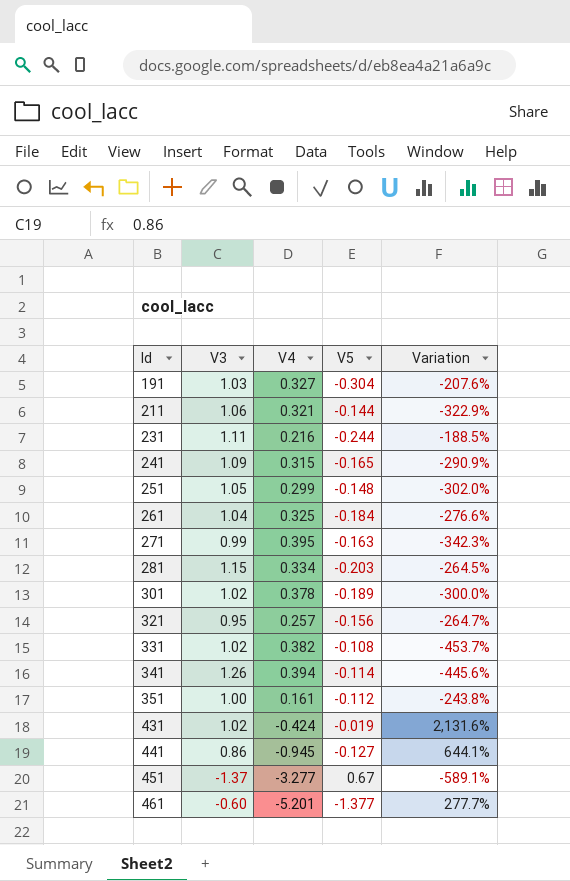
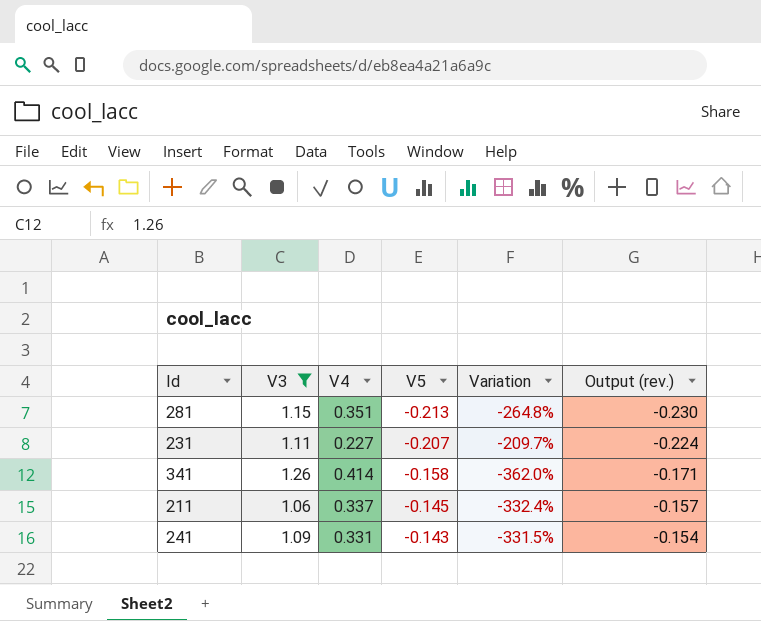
filter: none -> V3 >= 1.06
row order: Id ascending -> V5 ascending
column Output (rev.) | formula: none -> [V5] * 1.08
281 | V4: 0.334 -> 0.351
281 | V5: -0.203 -> -0.213
281 | Variation: -264.5% -> -264.8%
231 | V4: 0.216 -> 0.227
231 | V5: -0.244 -> -0.207
231 | Variation: -188.5% -> -209.7%
341 | V4: 0.394 -> 0.414
341 | V5: -0.114 -> -0.158
341 | Variation: -445.6% -> -362.0%
211 | V4: 0.321 -> 0.337
211 | V5: -0.144 -> -0.145
211 | Variation: -322.9% -> -332.4%
241 | V4: 0.315 -> 0.331
241 | V5: -0.165 -> -0.143
241 | Variation: -290.9% -> -331.5%

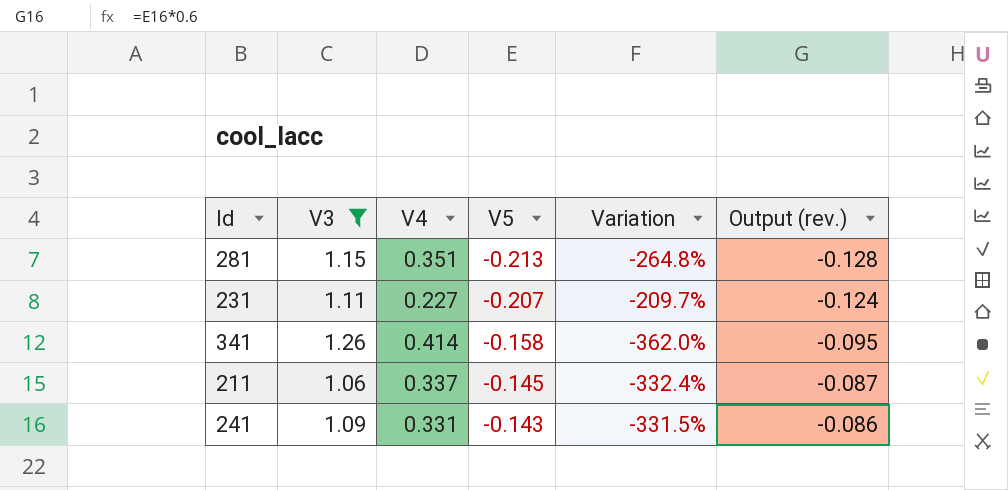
column Output (rev.) | formula: [V5] * 1.08 -> [V5] * 0.6

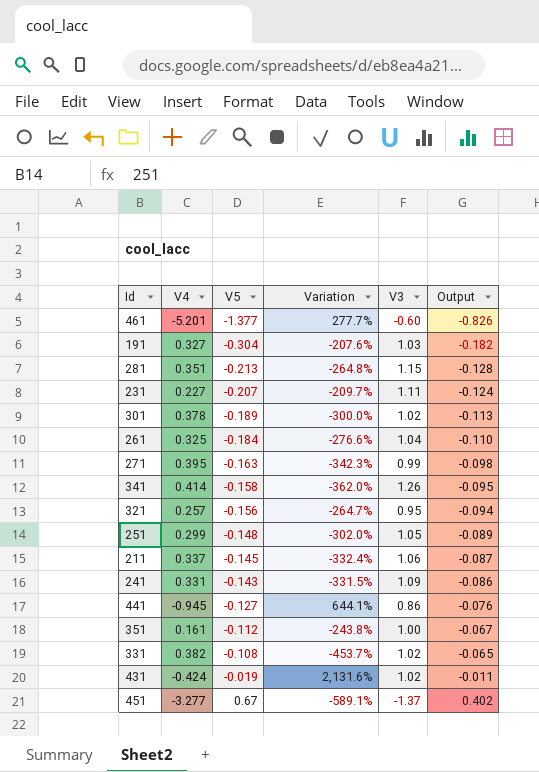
filter: V3 >= 1.06 -> none
column V3 | position: 2 -> 5
column name: Output (rev.) -> Output

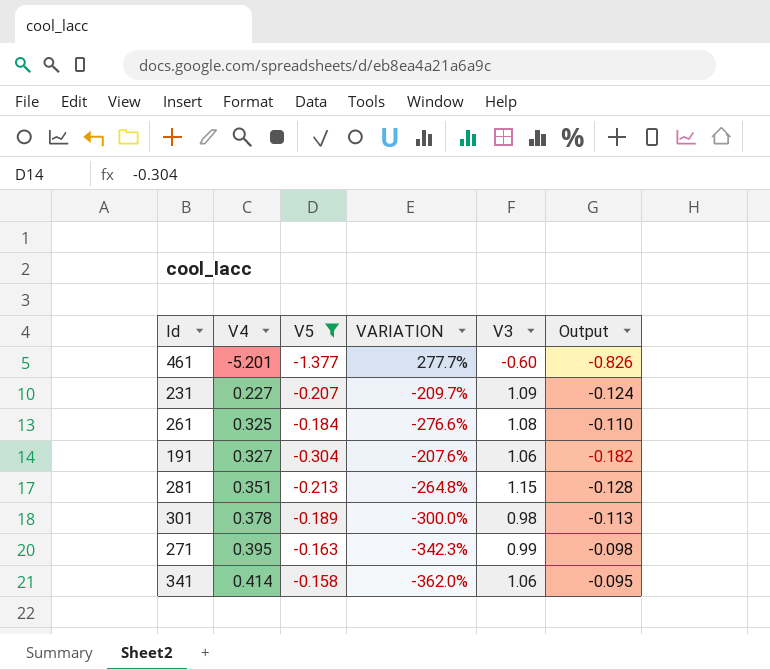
filter: none -> V5 <= -0.158
row order: V5 ascending -> V4 ascending
column name: Variation -> VARIATION
231 | V3: 1.11 -> 1.09
261 | V3: 1.04 -> 1.08
191 | V3: 1.03 -> 1.06
301 | V3: 1.02 -> 0.98
341 | V3: 1.26 -> 1.06

